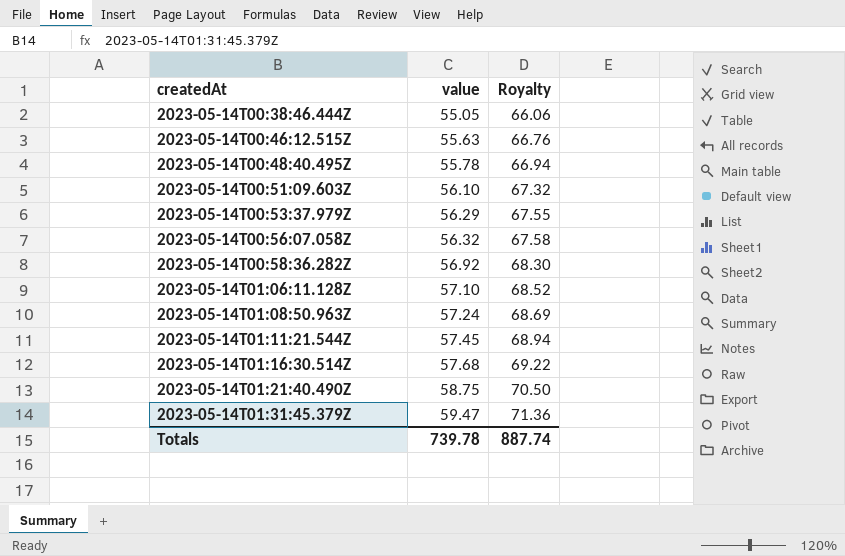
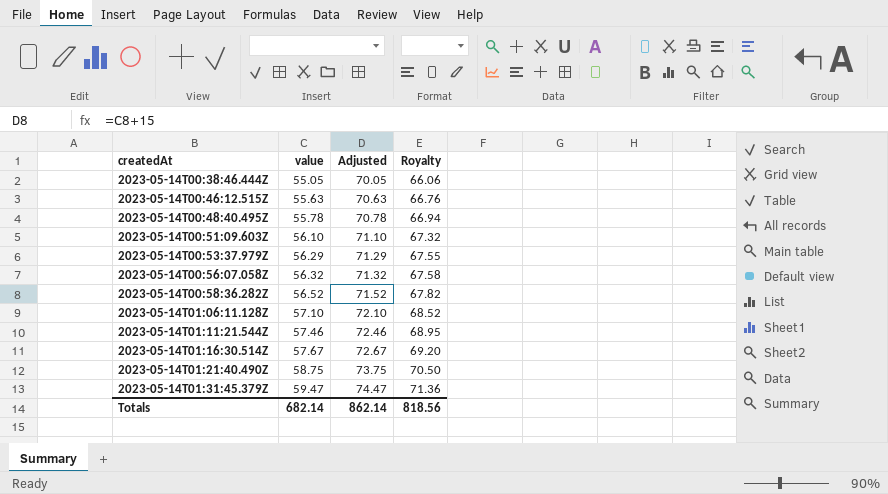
column Adjusted | formula: none -> [value] + 15
row 2023-05-14T01:08:50.963Z: 57.24 | 68.69 -> none
2023-05-14T00:58:36.282Z | value: 56.92 -> 56.52
2023-05-14T00:58:36.282Z | Royalty: 68.30 -> 67.82
2023-05-14T01:11:21.544Z | value: 57.45 -> 57.46
2023-05-14T01:11:21.544Z | Royalty: 68.94 -> 68.95
2023-05-14T01:16:30.514Z | value: 57.68 -> 57.67
2023-05-14T01:16:30.514Z | Royalty: 69.22 -> 69.20
Totals | value: 739.78 -> 682.14
Totals | Royalty: 887.74 -> 818.56

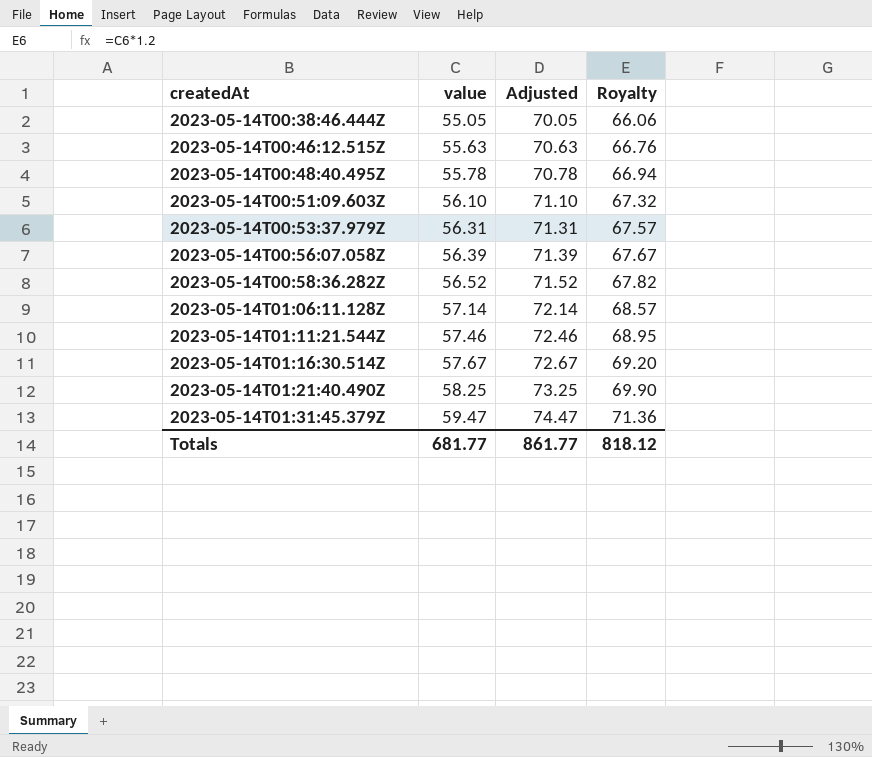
2023-05-14T00:53:37.979Z | value: 56.29 -> 56.31
2023-05-14T00:53:37.979Z | Adjusted: 71.29 -> 71.31
2023-05-14T00:53:37.979Z | Royalty: 67.55 -> 67.57
2023-05-14T00:56:07.058Z | value: 56.32 -> 56.39
2023-05-14T00:56:07.058Z | Adjusted: 71.32 -> 71.39
2023-05-14T00:56:07.058Z | Royalty: 67.58 -> 67.67
2023-05-14T01:06:11.128Z | value: 57.10 -> 57.14
2023-05-14T01:06:11.128Z | Adjusted: 72.10 -> 72.14
2023-05-14T01:06:11.128Z | Royalty: 68.52 -> 68.57
2023-05-14T01:21:40.490Z | value: 58.75 -> 58.25
2023-05-14T01:21:40.490Z | Adjusted: 73.75 -> 73.25
2023-05-14T01:21:40.490Z | Royalty: 70.50 -> 69.90
Totals | value: 682.14 -> 681.77
Totals | Adjusted: 862.14 -> 861.77
Totals | Royalty: 818.56 -> 818.12

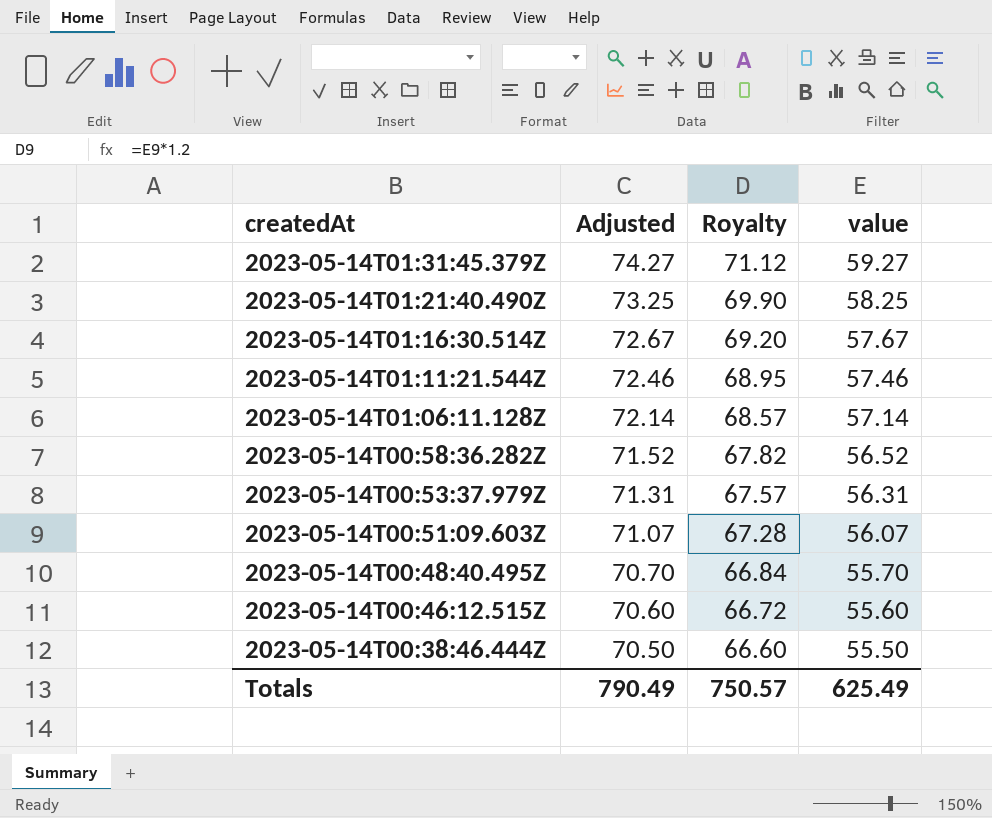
row order: createdAt ascending -> createdAt descending
column value | position: 2 -> 4
row 2023-05-14T00:56:07.058Z: 56.39 | 71.39 | 67.67 -> none
2023-05-14T01:31:45.379Z | Adjusted: 74.47 -> 74.27
2023-05-14T01:31:45.379Z | Royalty: 71.36 -> 71.12
2023-05-14T01:31:45.379Z | value: 59.47 -> 59.27
2023-05-14T00:51:09.603Z | Adjusted: 71.10 -> 71.07
2023-05-14T00:51:09.603Z | Royalty: 67.32 -> 67.28
2023-05-14T00:51:09.603Z | value: 56.10 -> 56.07
2023-05-14T00:48:40.495Z | Adjusted: 70.78 -> 70.70
2023-05-14T00:48:40.495Z | Royalty: 66.94 -> 66.84
2023-05-14T00:48:40.495Z | value: 55.78 -> 55.70
2023-05-14T00:46:12.515Z | Adjusted: 70.63 -> 70.60
2023-05-14T00:46:12.515Z | Royalty: 66.76 -> 66.72
2023-05-14T00:46:12.515Z | value: 55.63 -> 55.60
2023-05-14T00:38:46.444Z | Adjusted: 70.05 -> 70.50
2023-05-14T00:38:46.444Z | Royalty: 66.06 -> 66.60
2023-05-14T00:38:46.444Z | value: 55.05 -> 55.50
Totals | Adjusted: 861.77 -> 790.49
Totals | Royalty: 818.12 -> 750.57
Totals | value: 681.77 -> 625.49

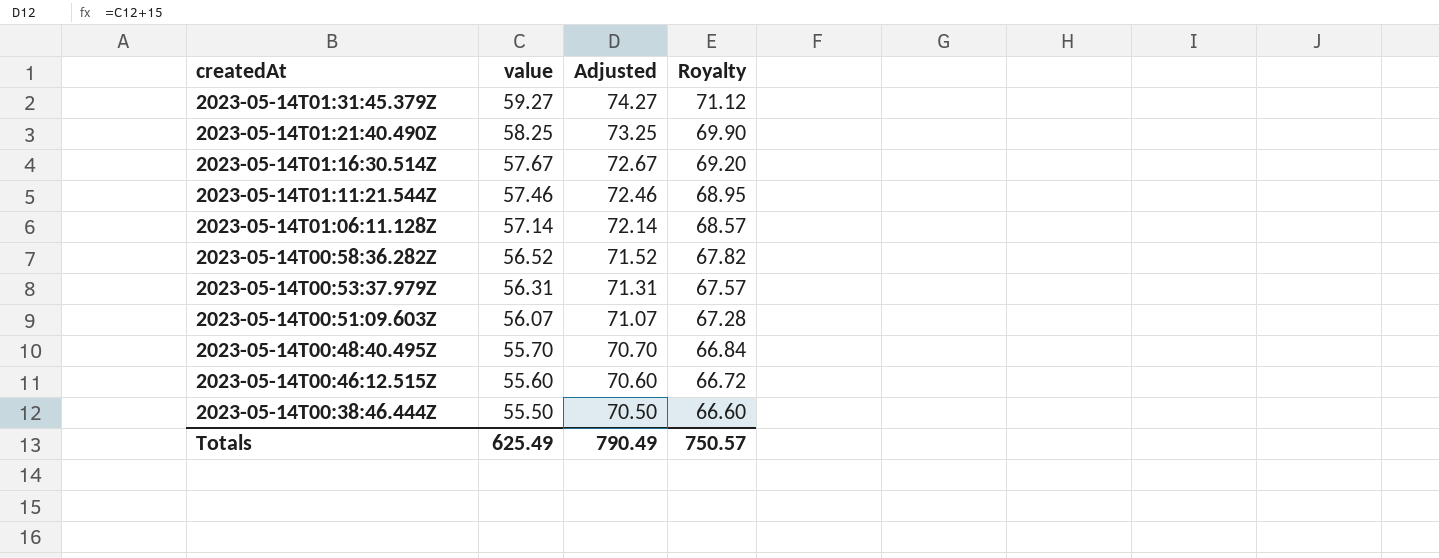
column value | position: 4 -> 2

